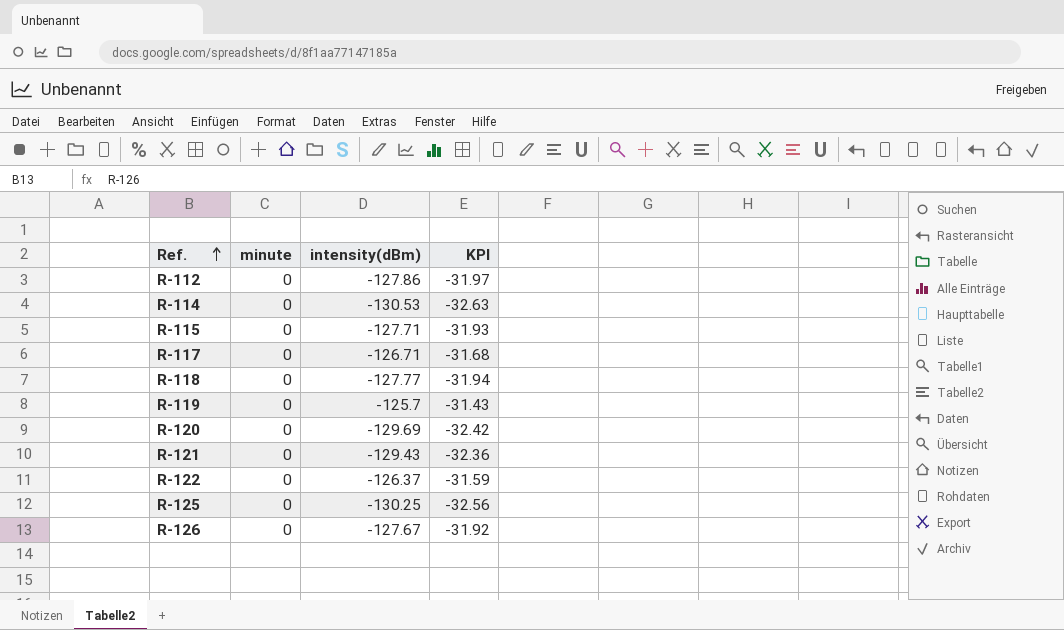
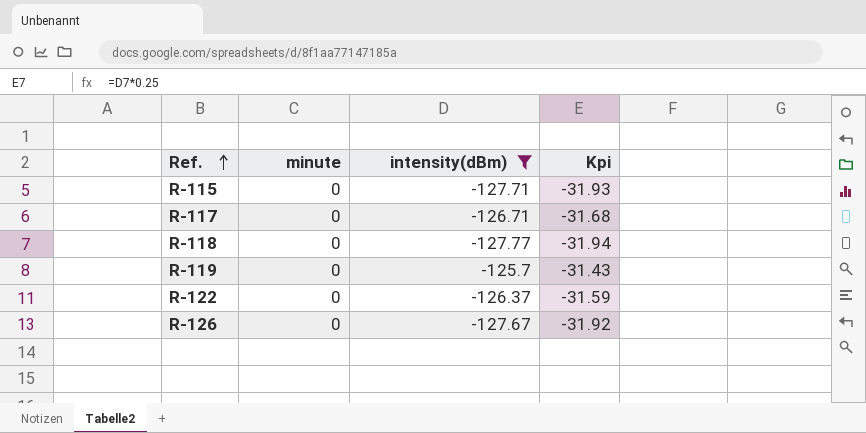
filter: none -> intensity(dBm) >= -127.77
column name: KPI -> Kpi

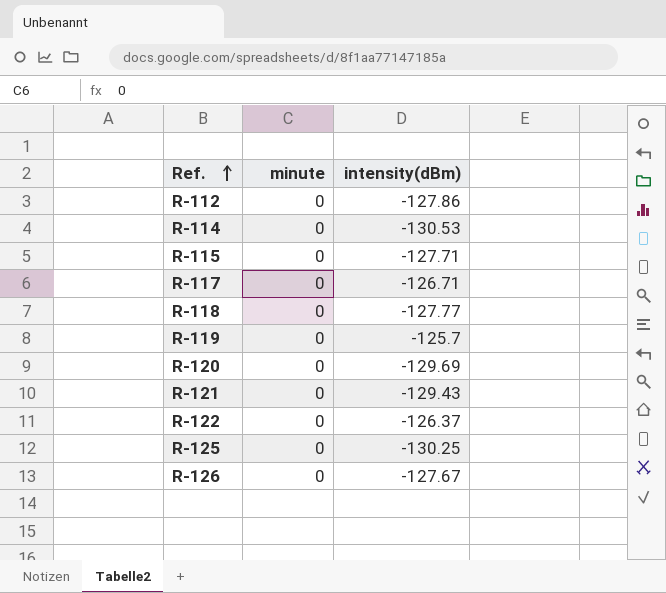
filter: intensity(dBm) >= -127.77 -> none
column Kpi | formula: [intensity(dBm)] * 0.25 -> none

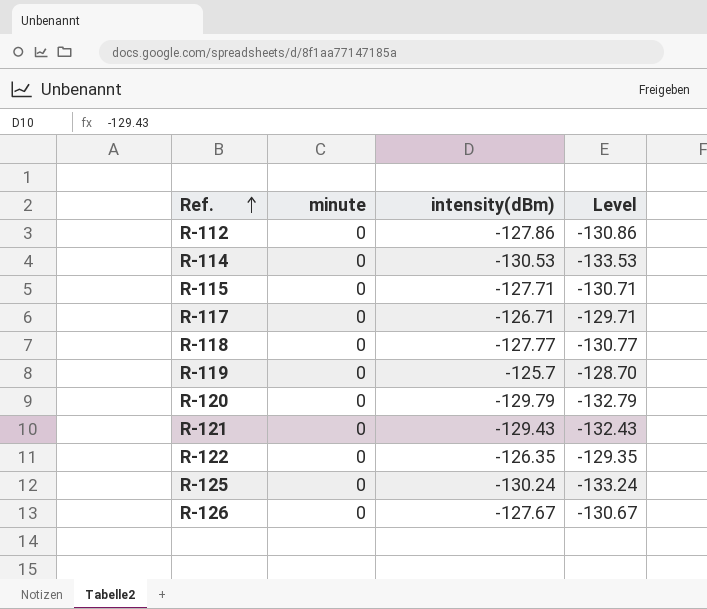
column Level | formula: none -> [intensity(dBm)] - 3
R-120 | intensity(dBm): -129.69 -> -129.79
R-122 | intensity(dBm): -126.37 -> -126.35
R-125 | intensity(dBm): -130.25 -> -130.24

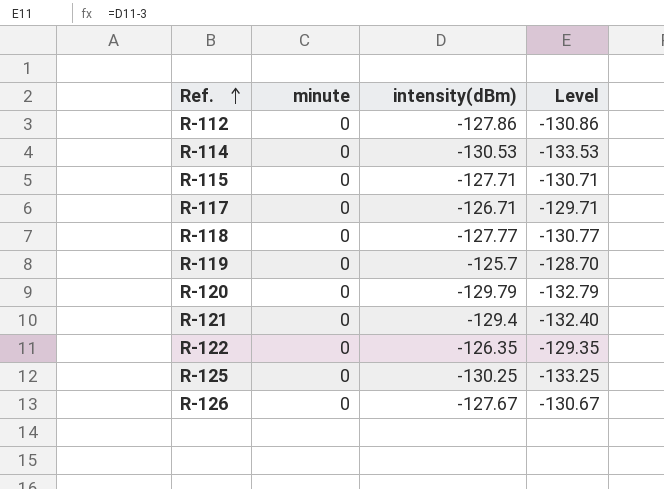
R-121 | intensity(dBm): -129.43 -> -129.4
R-121 | Level: -132.43 -> -132.40
R-125 | intensity(dBm): -130.24 -> -130.25
R-125 | Level: -133.24 -> -133.25

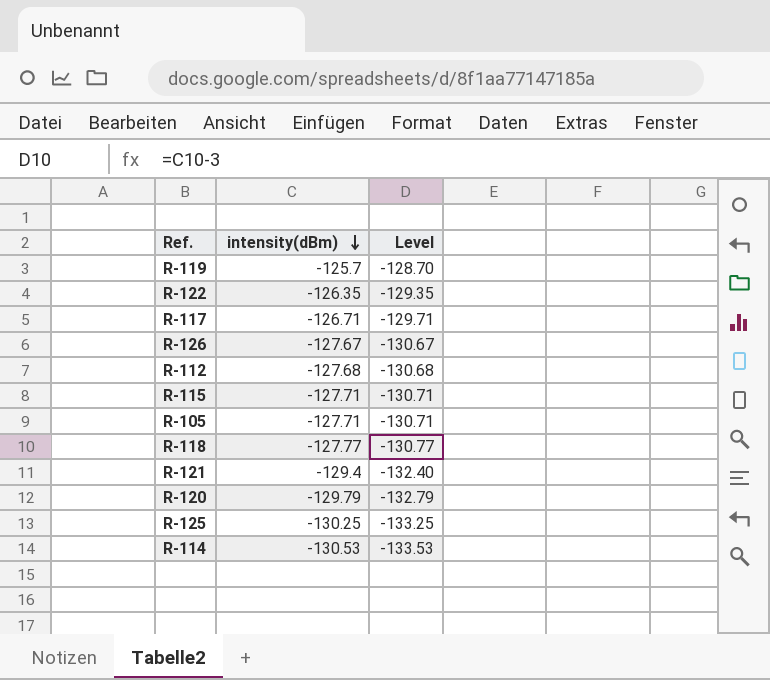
row order: Ref. ascending -> intensity(dBm) descending
column minute | position: 2 -> none
R-112 | intensity(dBm): -127.86 -> -127.68
R-112 | Level: -130.86 -> -130.68
row R-105: none -> -127.71 | -130.71

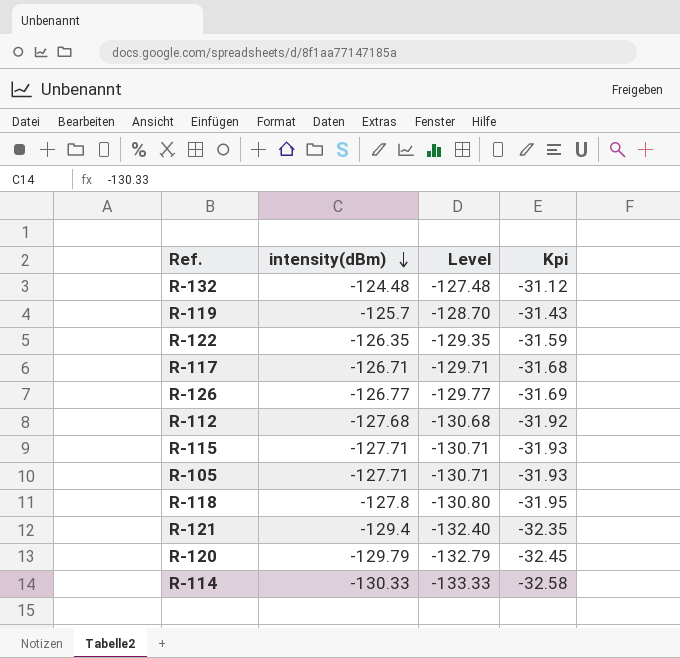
column Kpi | formula: none -> [intensity(dBm)] * 0.25
row R-125: -130.25 | -133.25 -> none
row R-132: none -> -124.48 | -127.48 | -31.12
R-126 | intensity(dBm): -127.67 -> -126.77
R-126 | Level: -130.67 -> -129.77
R-118 | intensity(dBm): -127.77 -> -127.8
R-118 | Level: -130.77 -> -130.80
R-114 | intensity(dBm): -130.53 -> -130.33
R-114 | Level: -133.53 -> -133.33

